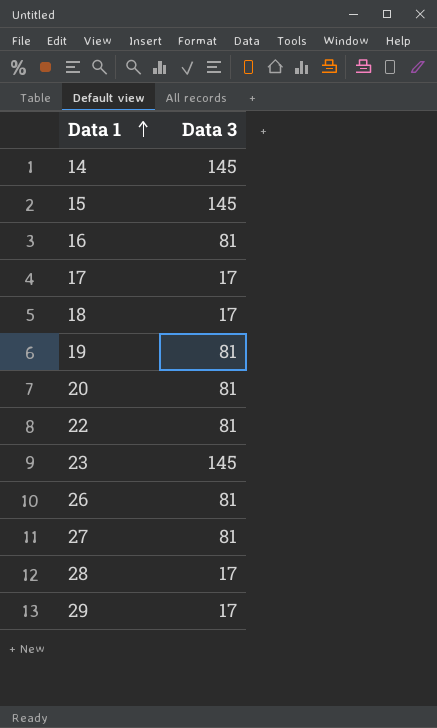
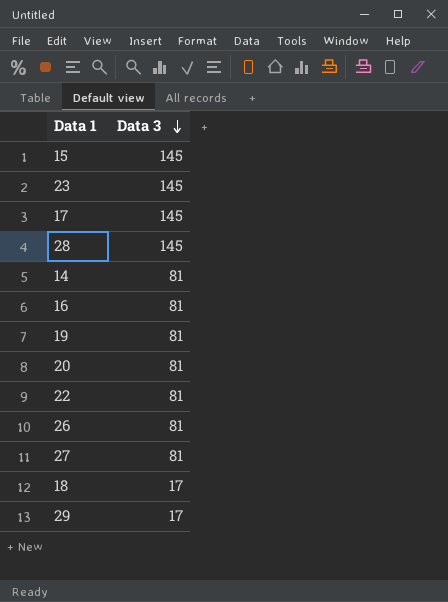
row order: Data 1 ascending -> Data 3 descending
17 | Data 3: 17 -> 145
28 | Data 3: 17 -> 145
14 | Data 3: 145 -> 81

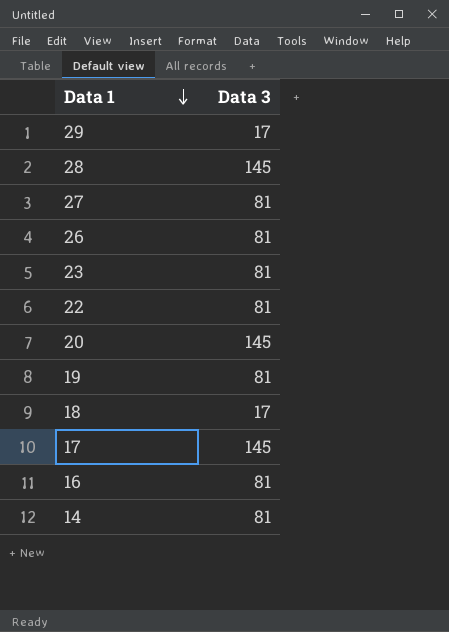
row order: Data 3 descending -> Data 1 descending
row 15: 145 -> none
23 | Data 3: 145 -> 81
20 | Data 3: 81 -> 145

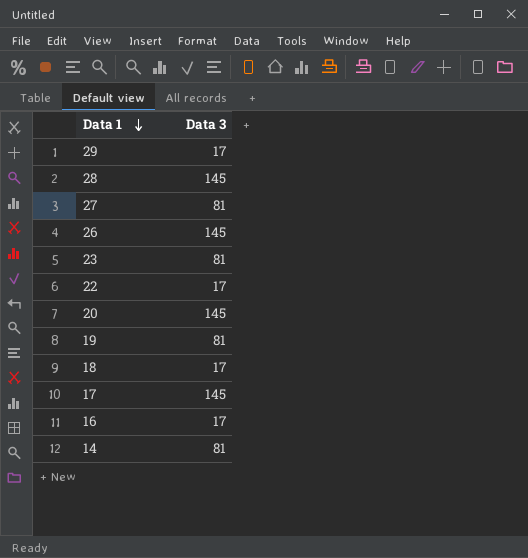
26 | Data 3: 81 -> 145
22 | Data 3: 81 -> 17
16 | Data 3: 81 -> 17

